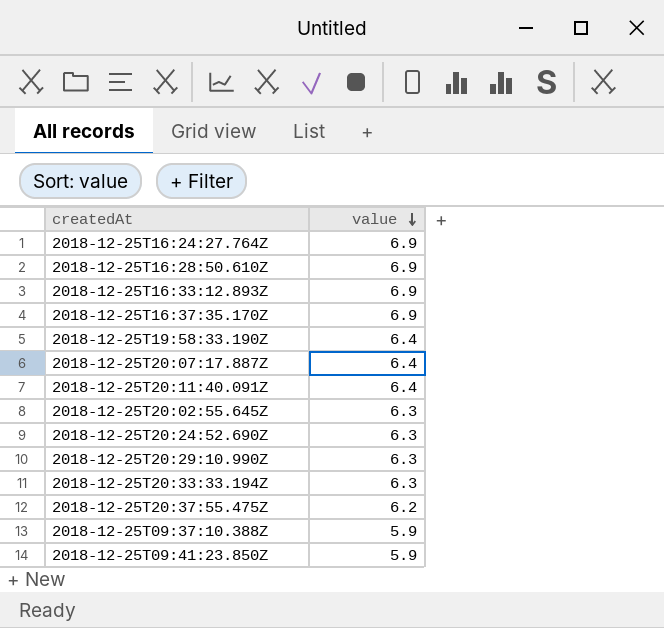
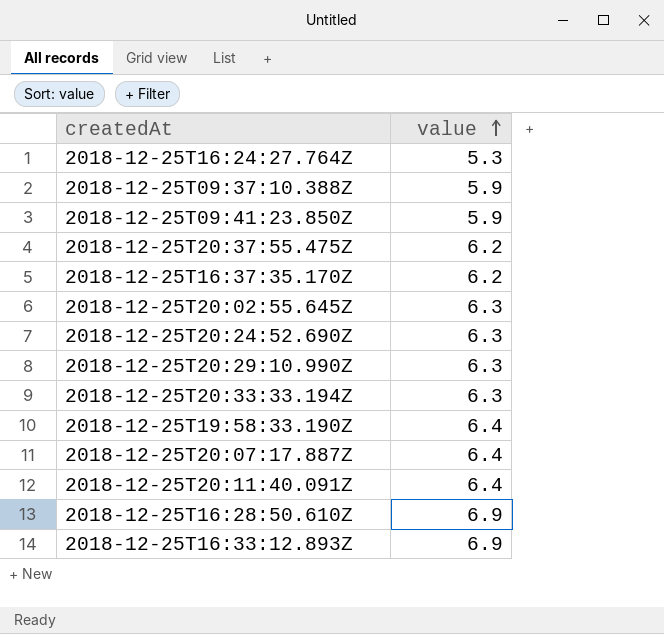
row order: value descending -> value ascending
2018-12-25T16:24:27.764Z | value: 6.9 -> 5.3
2018-12-25T16:37:35.170Z | value: 6.9 -> 6.2

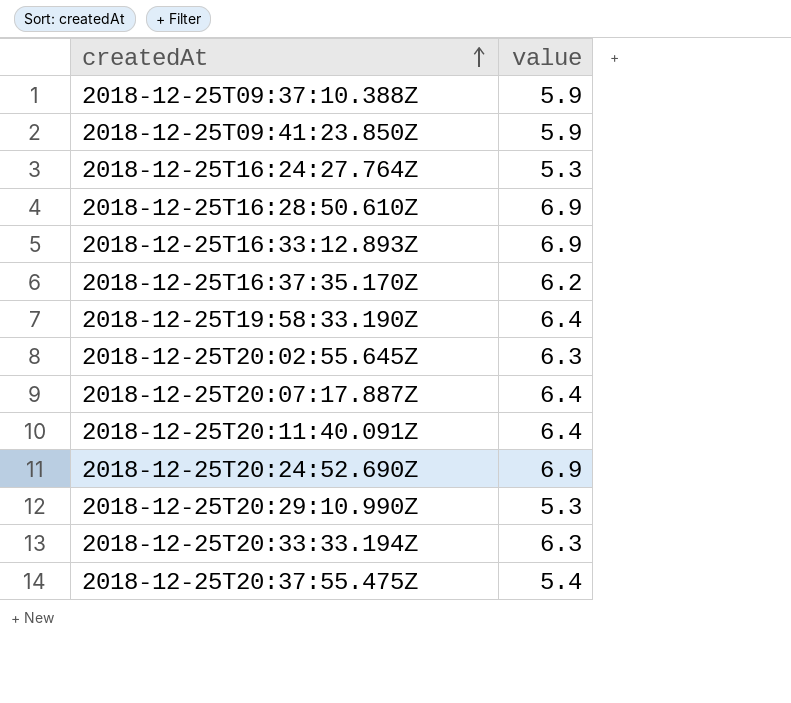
row order: value ascending -> createdAt ascending
2018-12-25T20:24:52.690Z | value: 6.3 -> 6.9
2018-12-25T20:29:10.990Z | value: 6.3 -> 5.3
2018-12-25T20:37:55.475Z | value: 6.2 -> 5.4

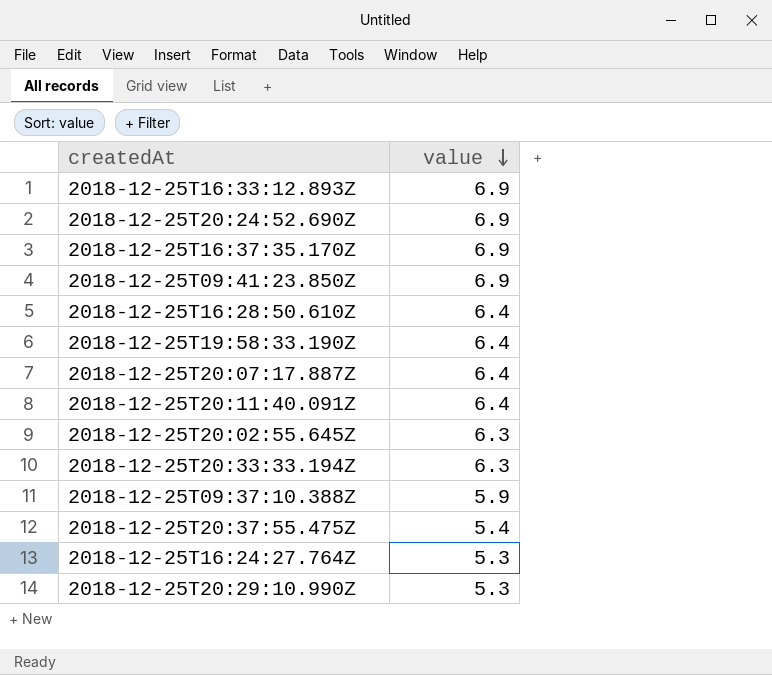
row order: createdAt ascending -> value descending
2018-12-25T16:37:35.170Z | value: 6.2 -> 6.9
2018-12-25T09:41:23.850Z | value: 5.9 -> 6.9
2018-12-25T16:28:50.610Z | value: 6.9 -> 6.4

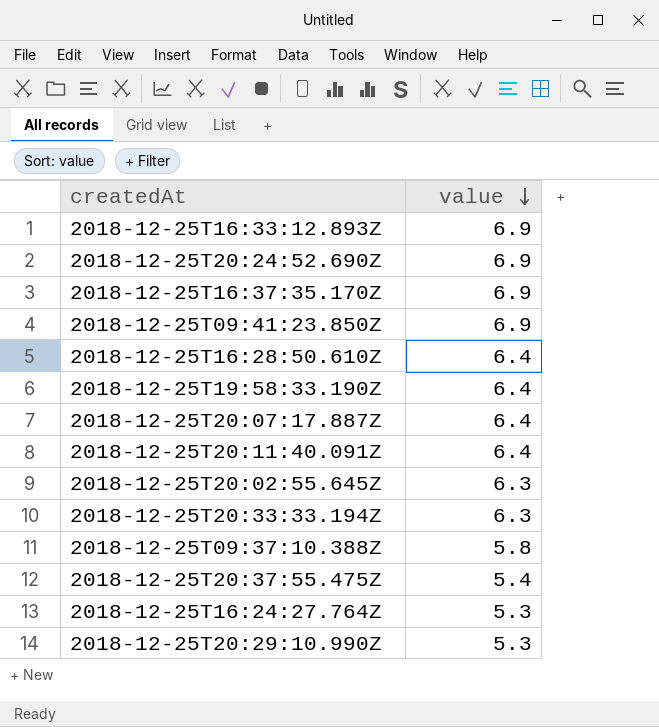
2018-12-25T09:37:10.388Z | value: 5.9 -> 5.8

